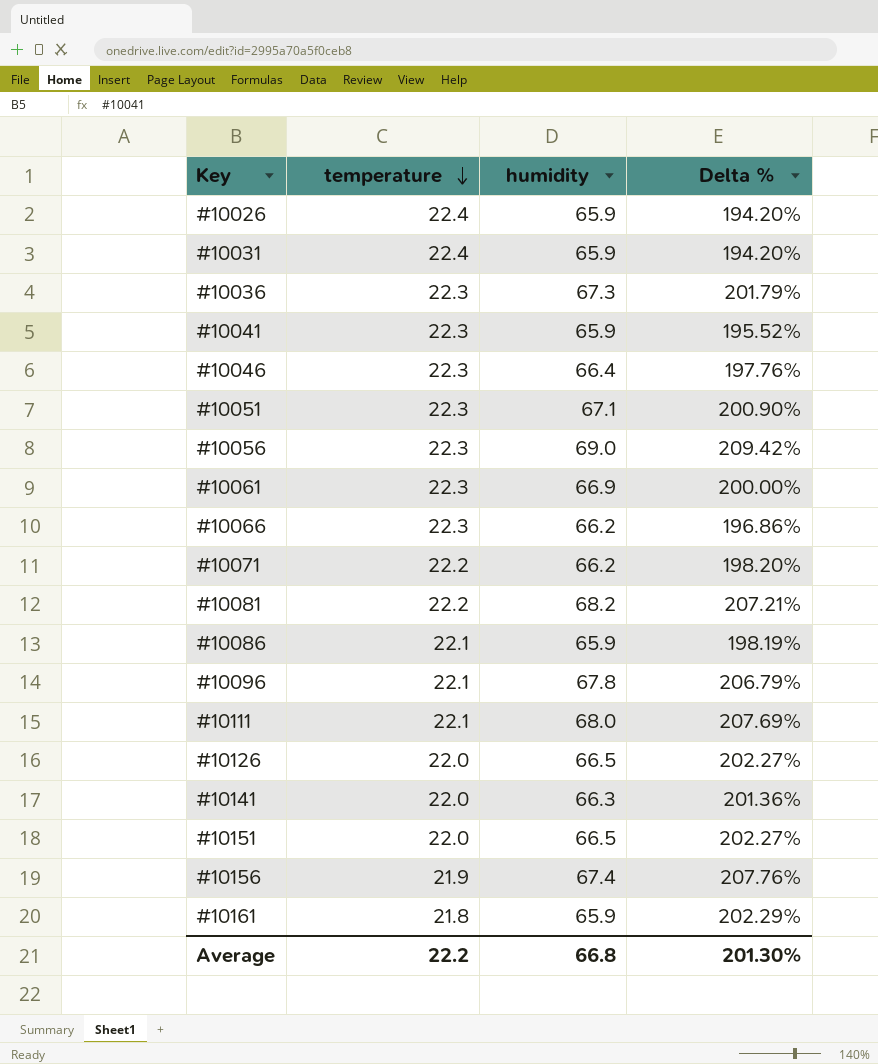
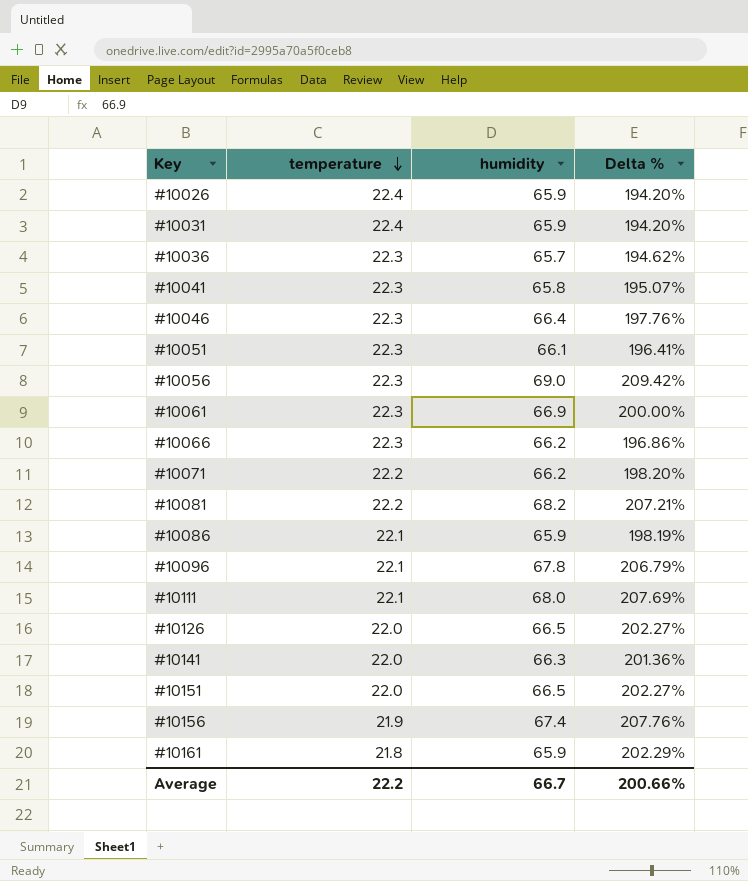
#10036 | humidity: 67.3 -> 65.7
#10036 | Delta %: 201.79% -> 194.62%
#10041 | humidity: 65.9 -> 65.8
#10041 | Delta %: 195.52% -> 195.07%
#10051 | humidity: 67.1 -> 66.1
#10051 | Delta %: 200.90% -> 196.41%
Average | humidity: 66.8 -> 66.7
Average | Delta %: 201.30% -> 200.66%

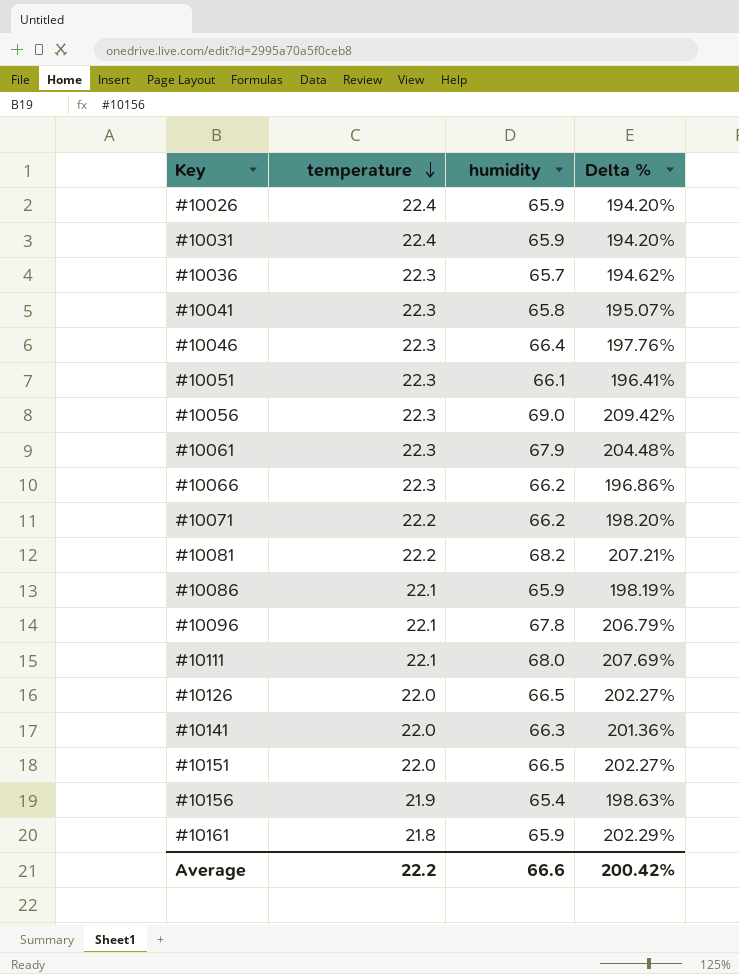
#10061 | humidity: 66.9 -> 67.9
#10061 | Delta %: 200.00% -> 204.48%
#10156 | humidity: 67.4 -> 65.4
#10156 | Delta %: 207.76% -> 198.63%
Average | humidity: 66.7 -> 66.6
Average | Delta %: 200.66% -> 200.42%

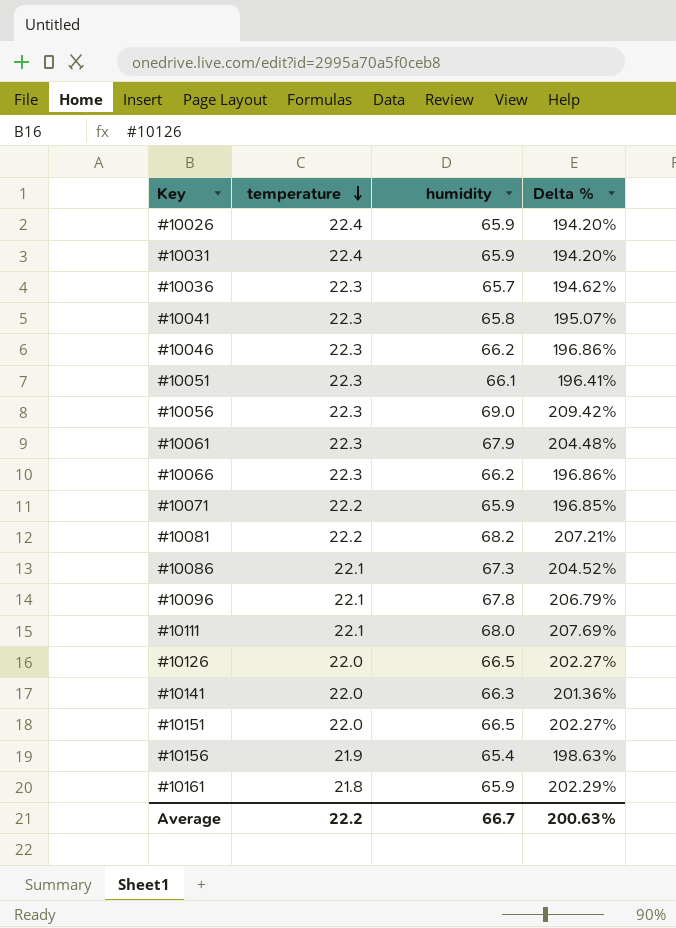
#10046 | humidity: 66.4 -> 66.2
#10046 | Delta %: 197.76% -> 196.86%
#10071 | humidity: 66.2 -> 65.9
#10071 | Delta %: 198.20% -> 196.85%
#10086 | humidity: 65.9 -> 67.3
#10086 | Delta %: 198.19% -> 204.52%
Average | humidity: 66.6 -> 66.7
Average | Delta %: 200.42% -> 200.63%

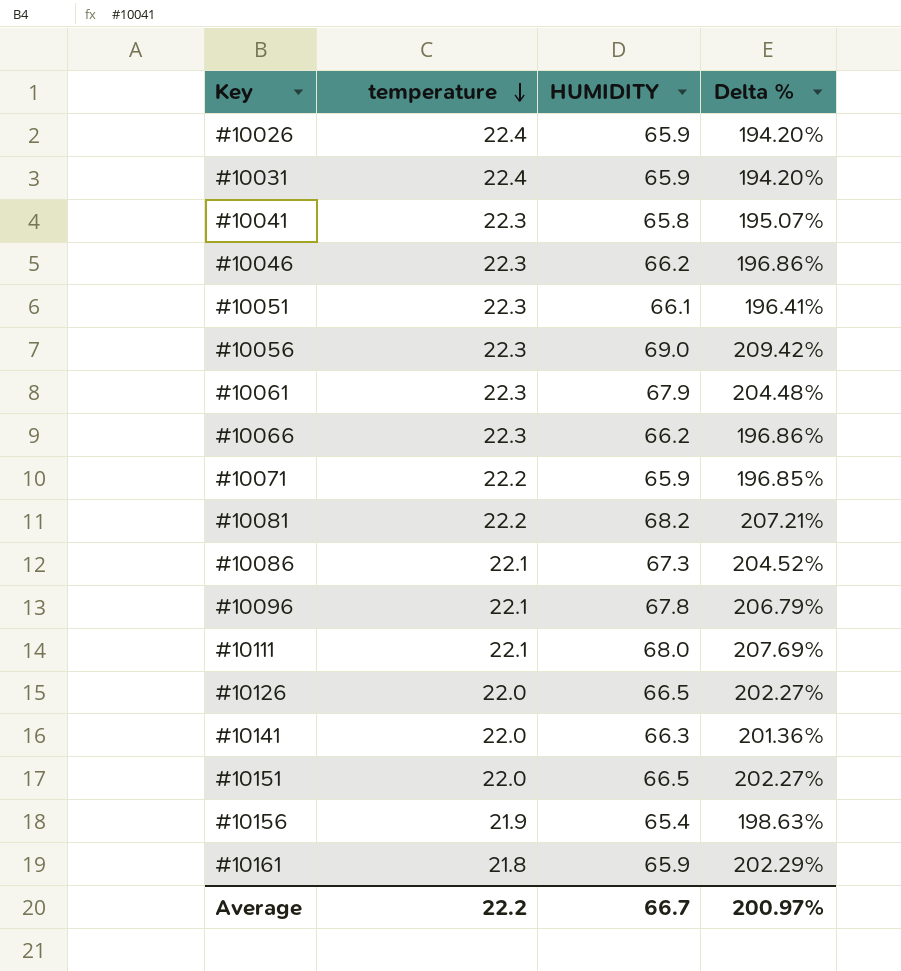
column name: humidity -> HUMIDITY
row #10036: 22.3 | 65.7 | 194.62% -> none
Average | Delta %: 200.63% -> 200.97%

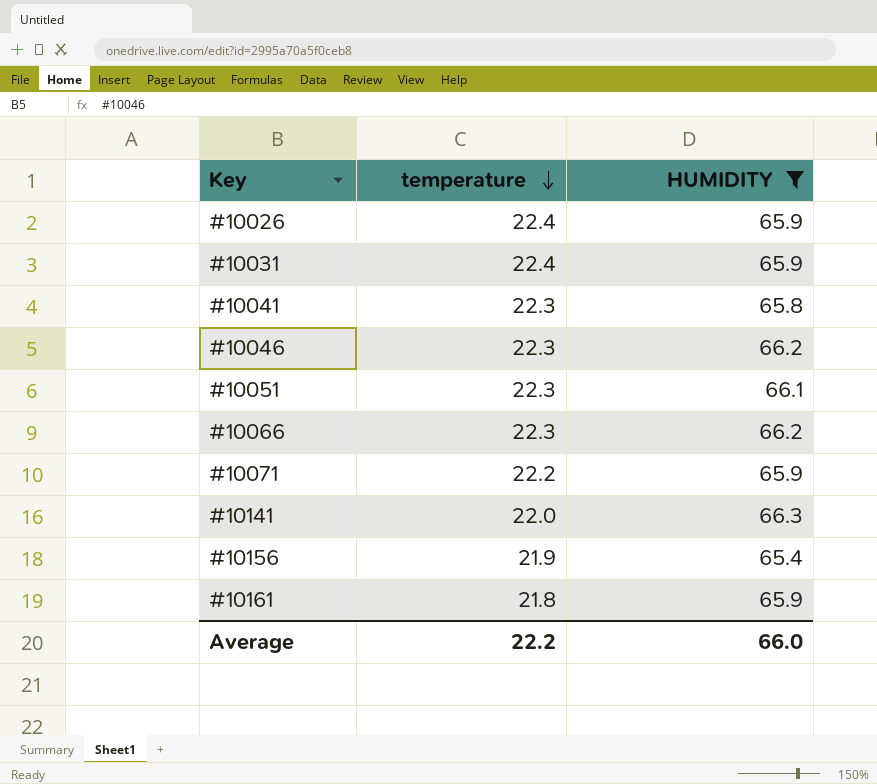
filter: none -> HUMIDITY <= 66.3
column Delta % | formula: ([HUMIDITY] - [temperature]) / [temperature] -> none
Average | HUMIDITY: 66.7 -> 66.0

